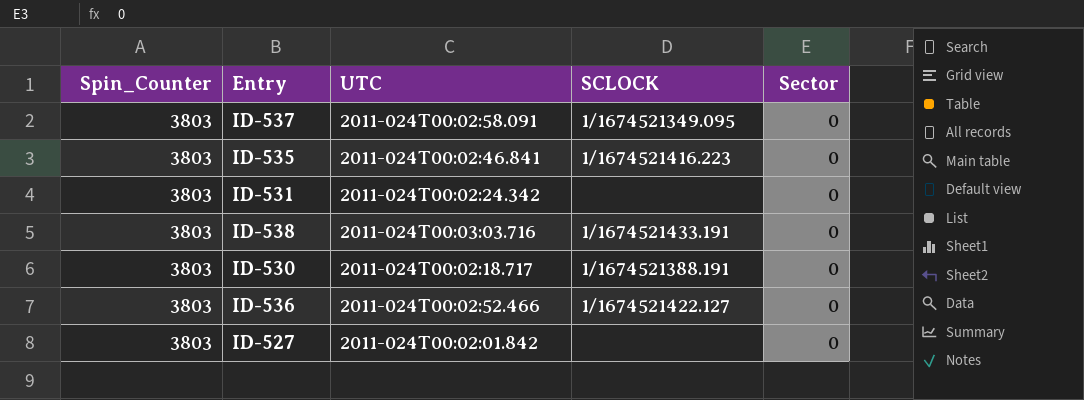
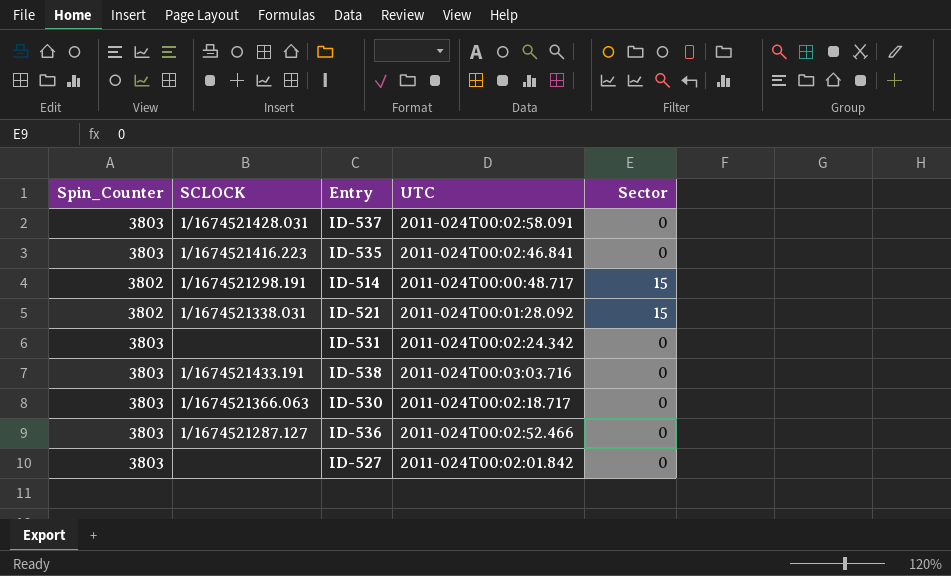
column SCLOCK | position: 4 -> 2
ID-537 | SCLOCK: 1/1674521349.095 -> 1/1674521428.031
row ID-514: none -> 3802 | 1/1674521298.191 | 2011-024T00:00:48.717 | 15
row ID-521: none -> 3802 | 1/1674521338.031 | 2011-024T00:01:28.092 | 15
ID-530 | SCLOCK: 1/1674521388.191 -> 1/1674521366.063
ID-536 | SCLOCK: 1/1674521422.127 -> 1/1674521287.127

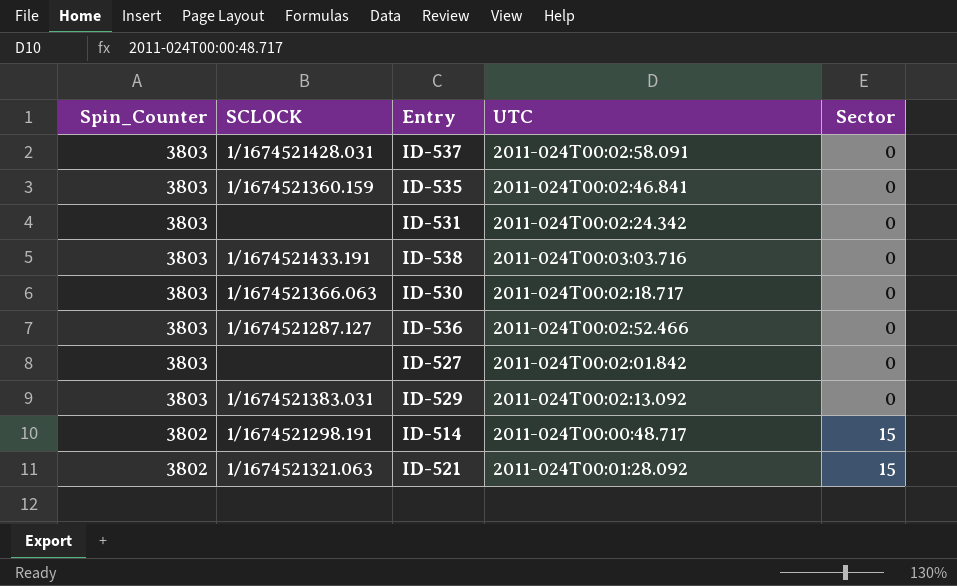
row order: none -> Spin_Counter descending
ID-535 | SCLOCK: 1/1674521416.223 -> 1/1674521360.159
row ID-529: none -> 3803 | 1/1674521383.031 | 2011-024T00:02:13.092 | 0
ID-521 | SCLOCK: 1/1674521338.031 -> 1/1674521321.063

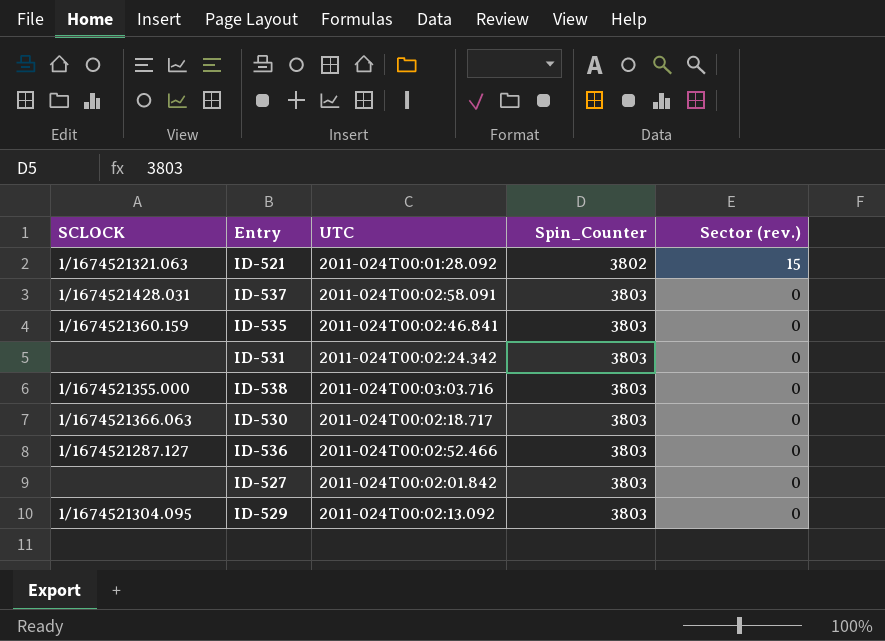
row order: Spin_Counter descending -> Spin_Counter ascending
column Spin_Counter | position: 1 -> 4
column name: Sector -> Sector (rev.)
row ID-514: 3802 | 1/1674521298.191 | 2011-024T00:00:48.717 | 15 -> none
ID-538 | SCLOCK: 1/1674521433.191 -> 1/1674521355.000
ID-529 | SCLOCK: 1/1674521383.031 -> 1/1674521304.095

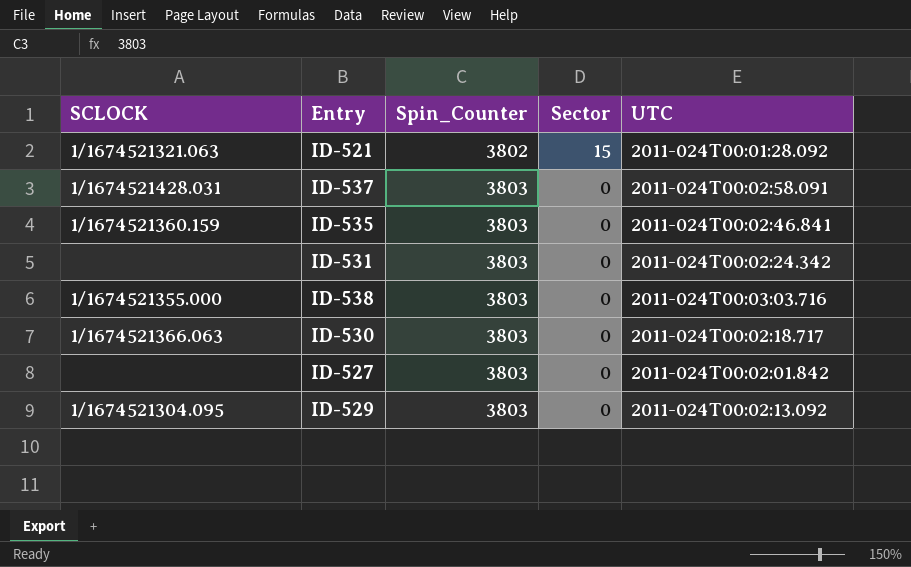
column name: Sector (rev.) -> Sector
column UTC | position: 3 -> 5
row ID-536: 1/1674521287.127 | 2011-024T00:02:52.466 | 3803 | 0 -> none

